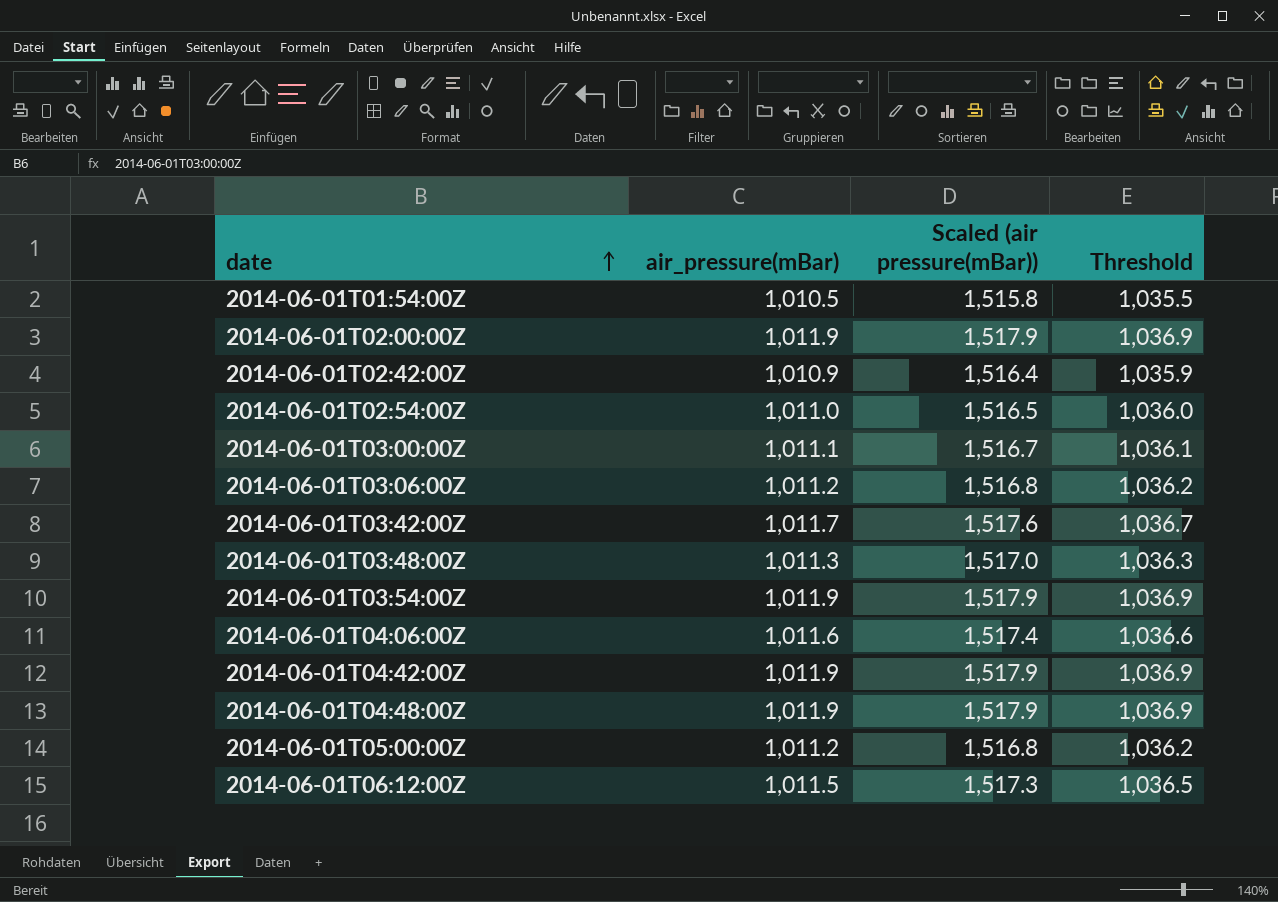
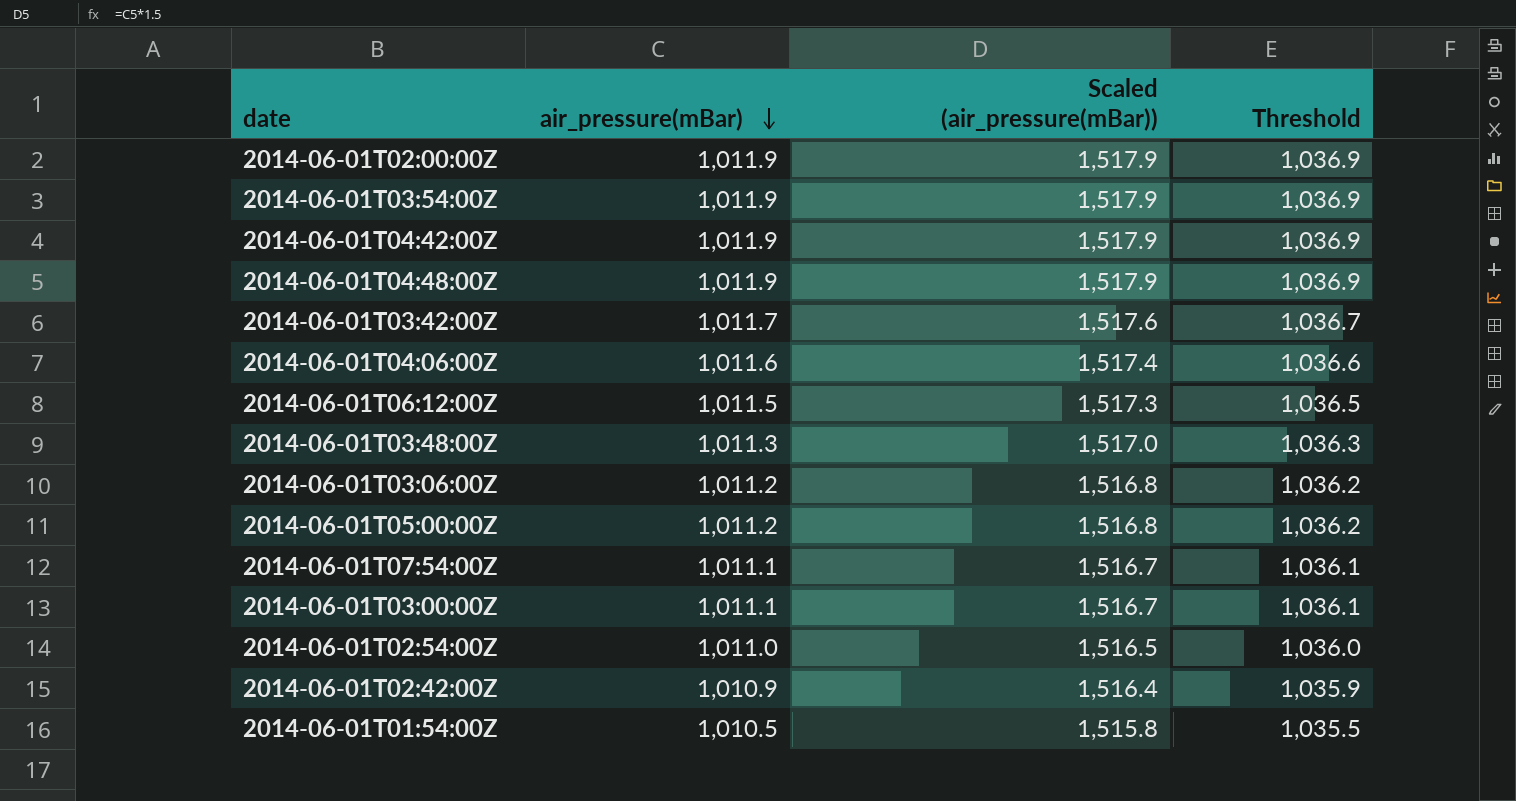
row order: date ascending -> air_pressure(mBar) descending
column name: Scaled (air pressure(mBar)) -> Scaled (air_pressure(mBar))
row 2014-06-01T07:54:00Z: none -> 1,011.1 | 1,516.7 | 1,036.1

